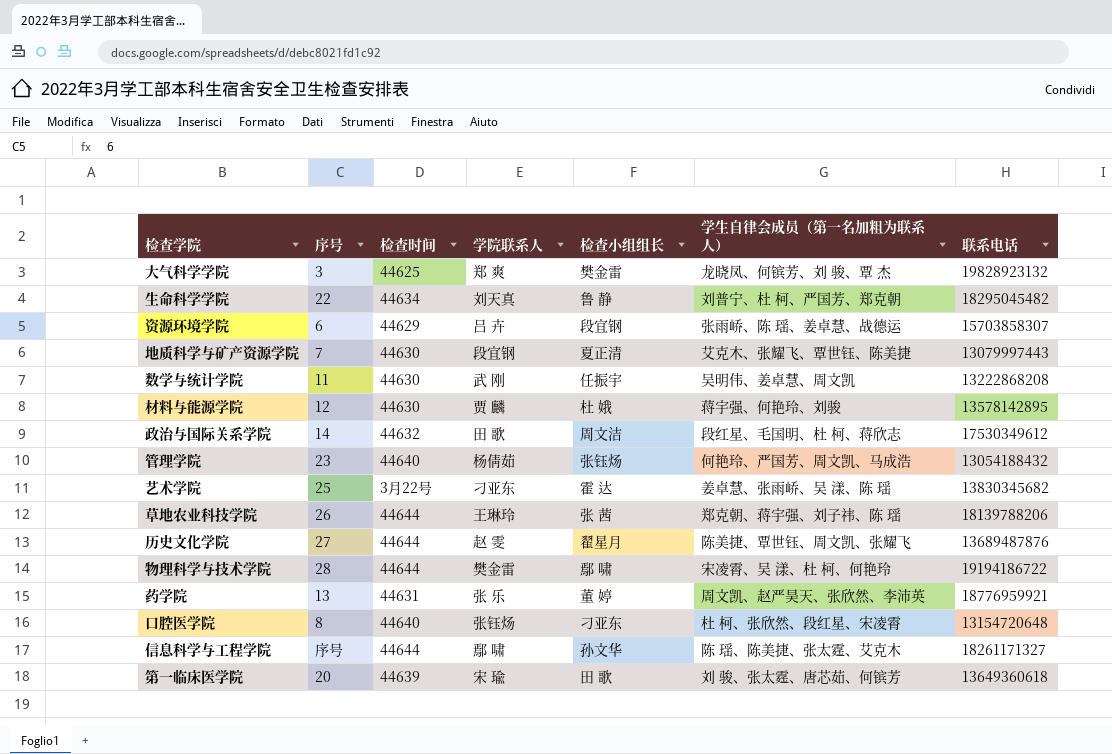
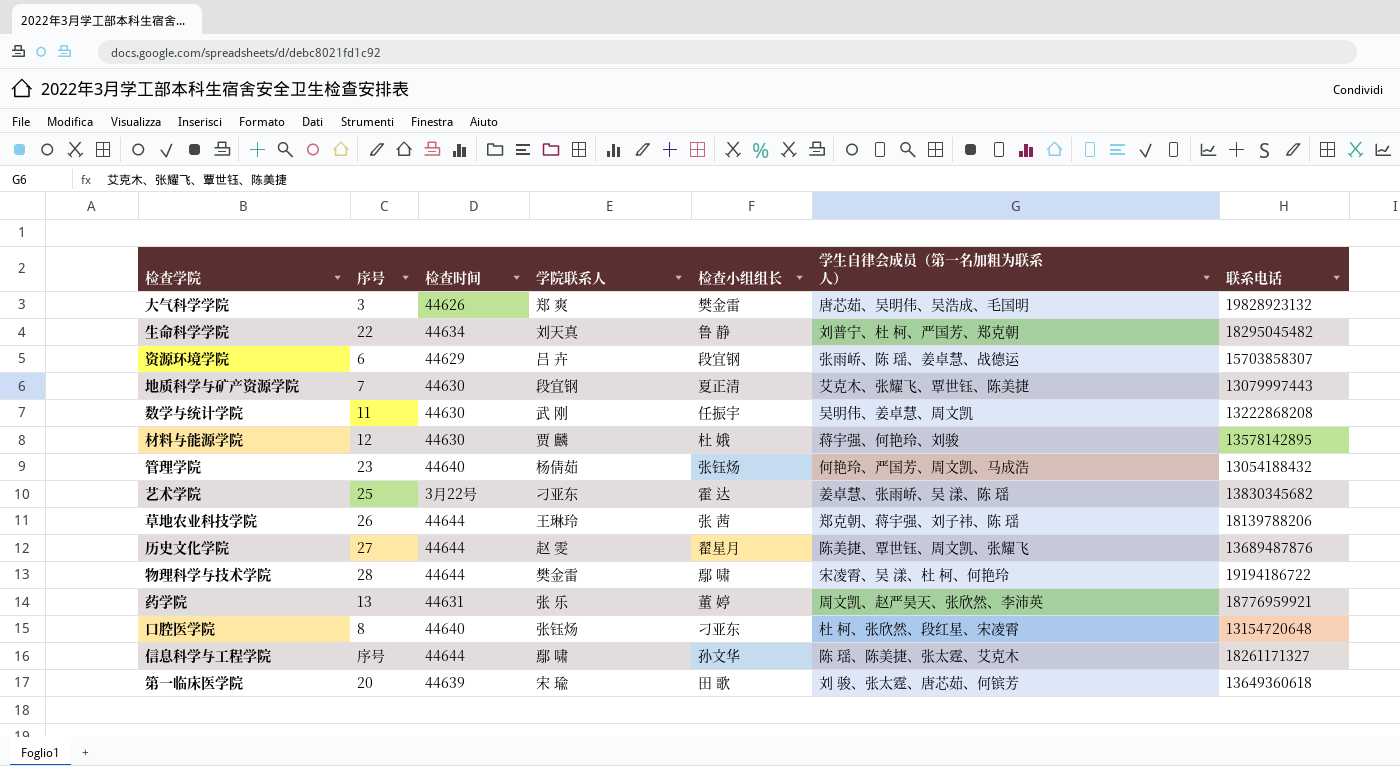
row 政治与国际关系学院: 14 | 44632 | 田 歌 | 周文洁 | 段红星、毛国明、杜 柯、蒋欣志 | 17530349612 -> none
大气科学学院 | 检查时间: 44625 -> 44626
大气科学学院 | 学生自律会成员（第一名加粗为联系人）: 龙晓凤、何镔芳、刘 骏、覃 杰 -> 唐芯茹、吴明伟、吴浩成、毛国明

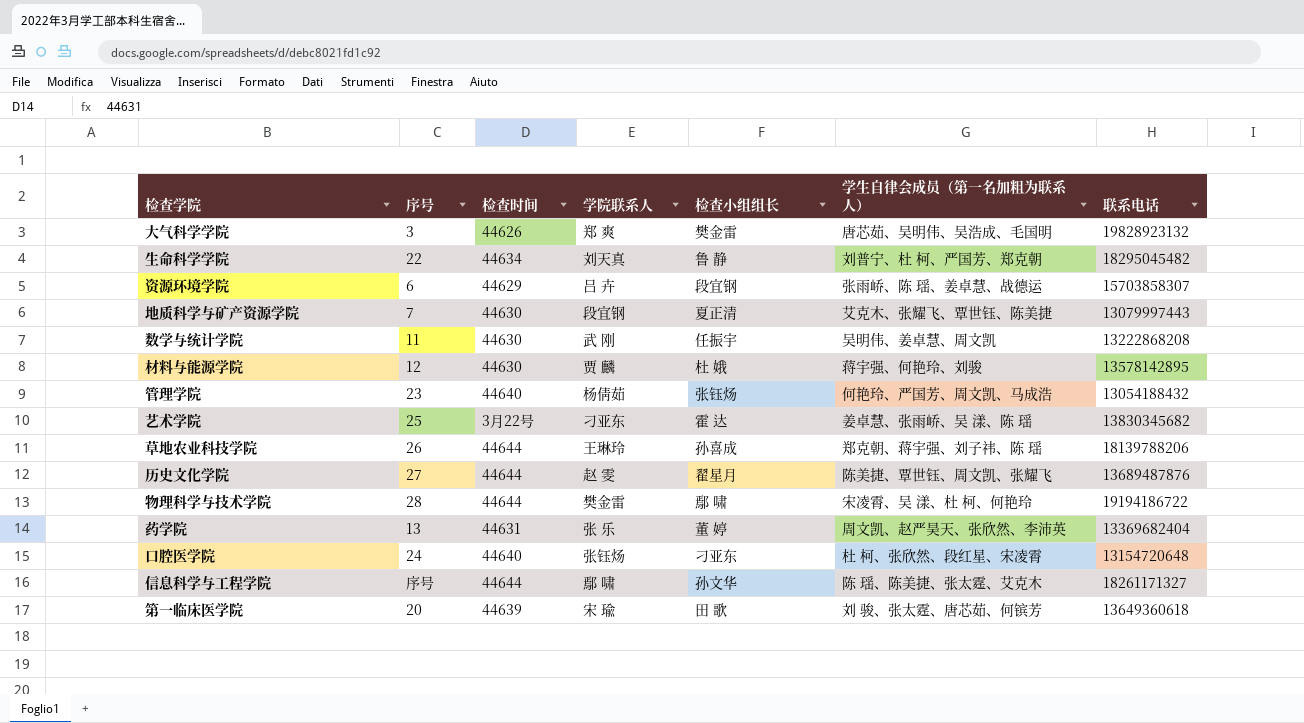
草地农业科技学院 | 检查小组组长: 张 茜 -> 孙喜成
药学院 | 联系电话: 18776959921 -> 13369682404
口腔医学院 | 序号: 8 -> 24

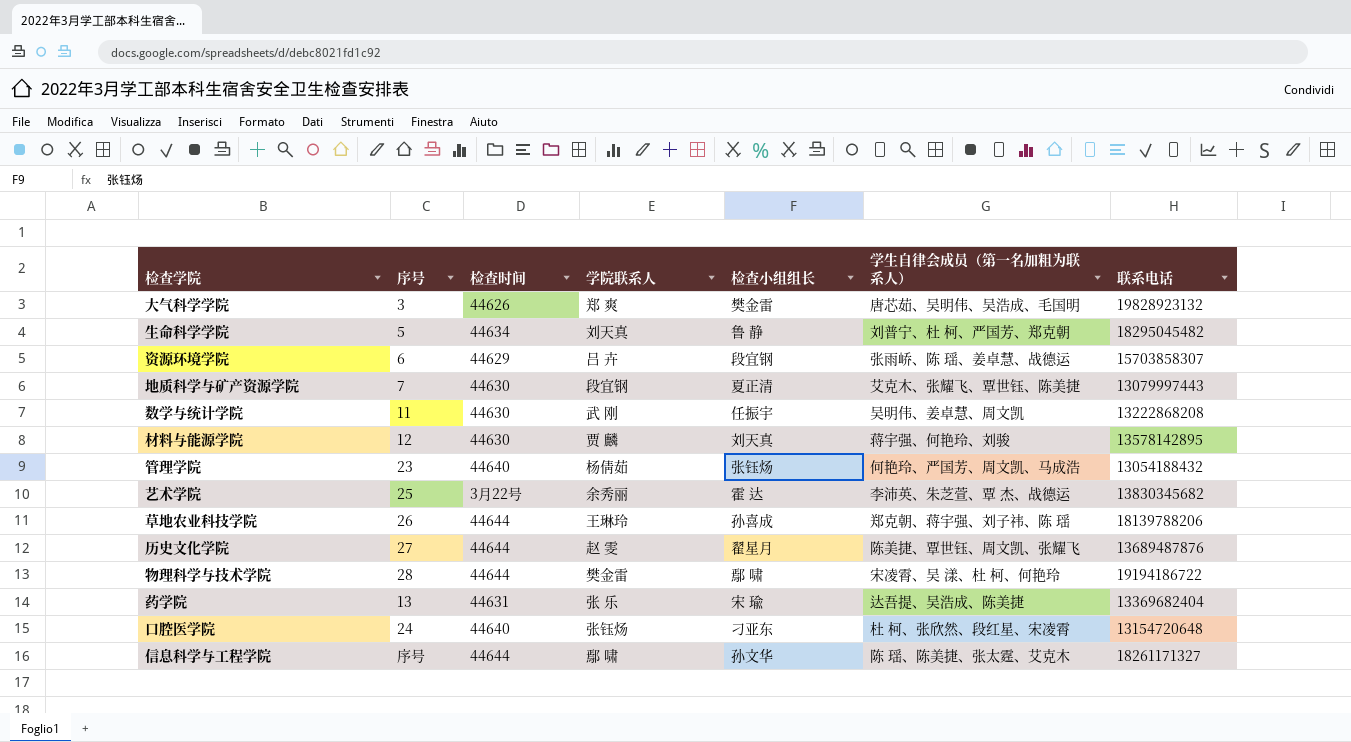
row 第一临床医学院: 20 | 44639 | 宋 瑜 | 田 歌 | 刘 骏、张太霆、唐芯茹、何镔芳 | 13649360618 -> none
生命科学学院 | 序号: 22 -> 5
材料与能源学院 | 检查小组组长: 杜 娥 -> 刘天真
艺术学院 | 学院联系人: 刁亚东 -> 余秀丽
艺术学院 | 学生自律会成员（第一名加粗为联系人）: 姜卓慧、张雨峤、吴 漾、陈 瑶 -> 李沛英、朱芝萱、覃 杰、战德运
药学院 | 检查小组组长: 董 婷 -> 宋 瑜
药学院 | 学生自律会成员（第一名加粗为联系人）: 周文凯、赵严昊天、张欣然、李沛英 -> 达吾提、吴浩成、陈美捷

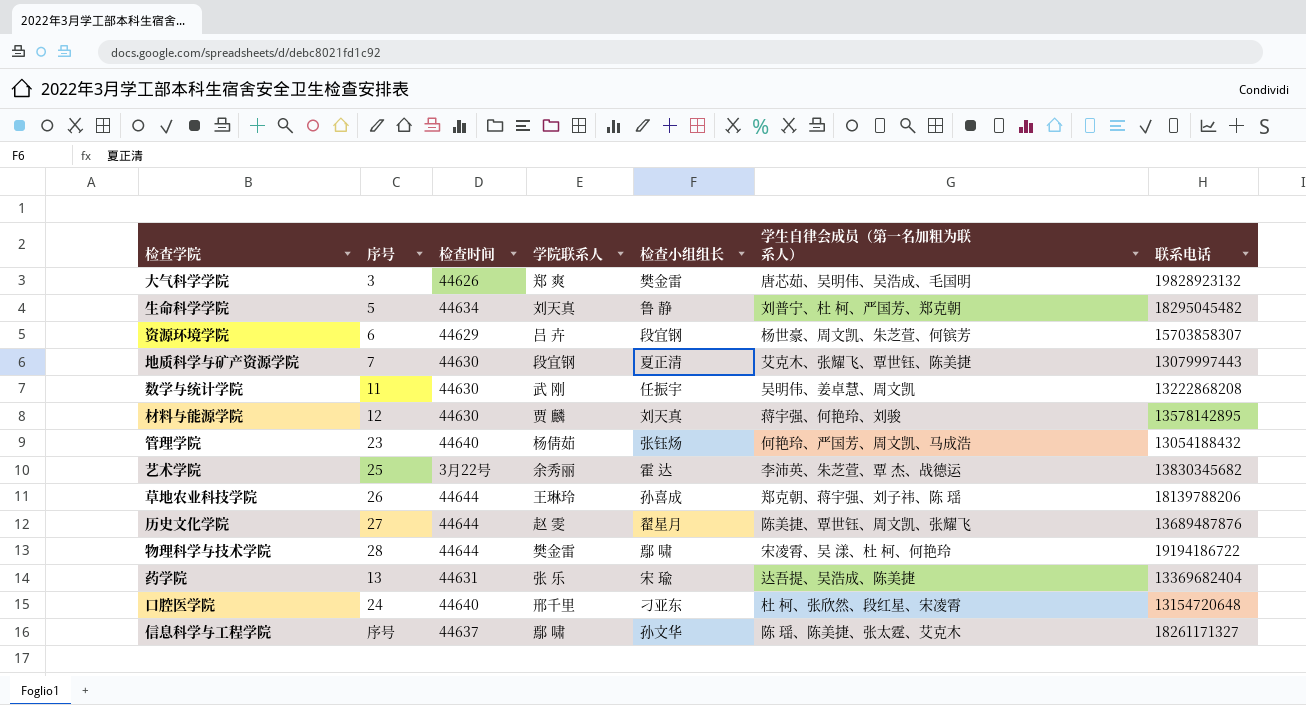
资源环境学院 | 学生自律会成员（第一名加粗为联系人）: 张雨峤、陈 瑶、姜卓慧、战德运 -> 杨世豪、周文凯、朱芝萱、何镔芳
口腔医学院 | 学院联系人: 张钰炀 -> 邢千里
信息科学与工程学院 | 检查时间: 44644 -> 44637

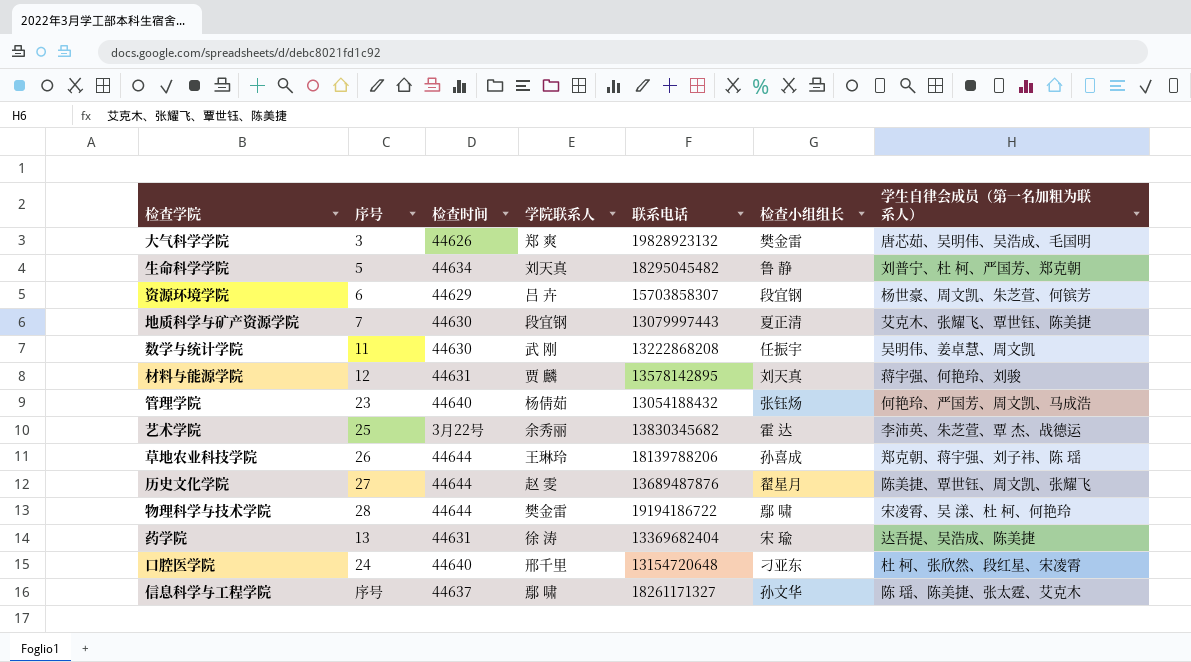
column 联系电话 | position: 7 -> 5
材料与能源学院 | 检查时间: 44630 -> 44631
药学院 | 学院联系人: 张 乐 -> 徐 涛

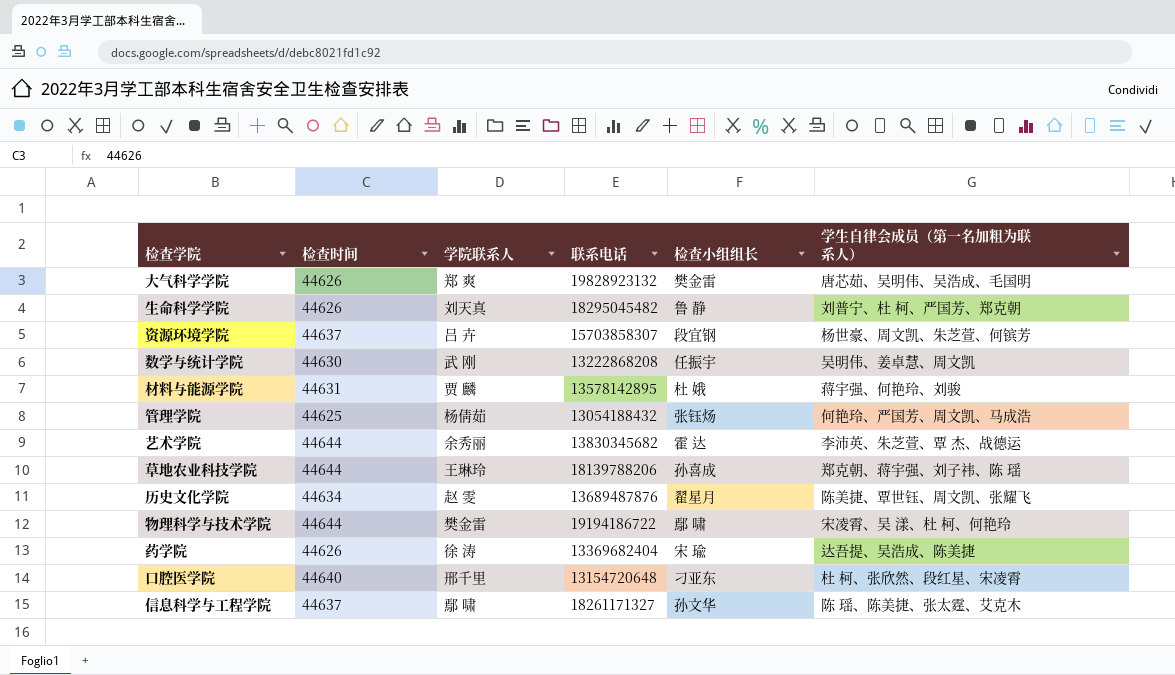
column 序号 | position: 2 -> none
row 地质科学与矿产资源学院: 7 | 44630 | 段宜钢 | 13079997443 | 夏正清 | 艾克木、张耀飞、覃世钰、陈美捷 -> none
生命科学学院 | 检查时间: 44634 -> 44626
资源环境学院 | 检查时间: 44629 -> 44637
材料与能源学院 | 检查小组组长: 刘天真 -> 杜 娥
管理学院 | 检查时间: 44640 -> 44625
艺术学院 | 检查时间: 3月22号 -> 44644
历史文化学院 | 检查时间: 44644 -> 44634
药学院 | 检查时间: 44631 -> 44626

